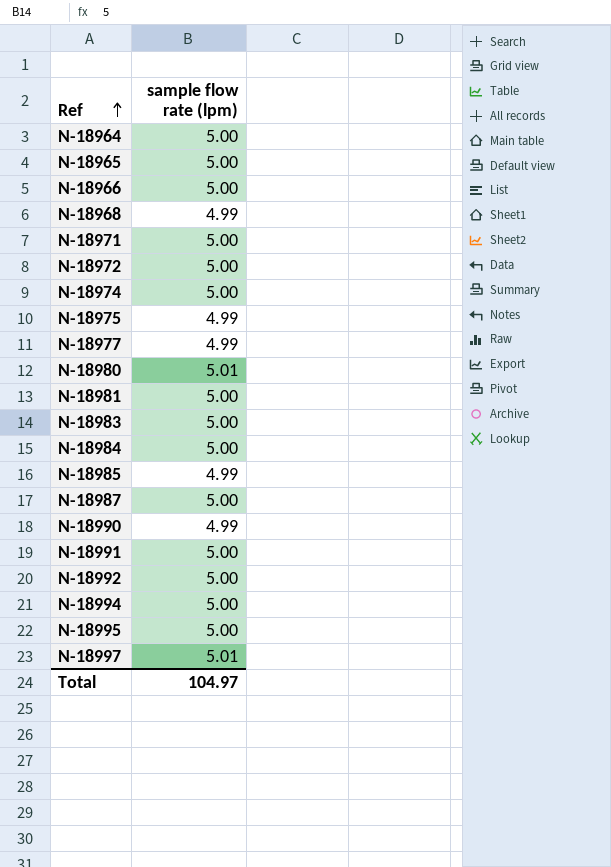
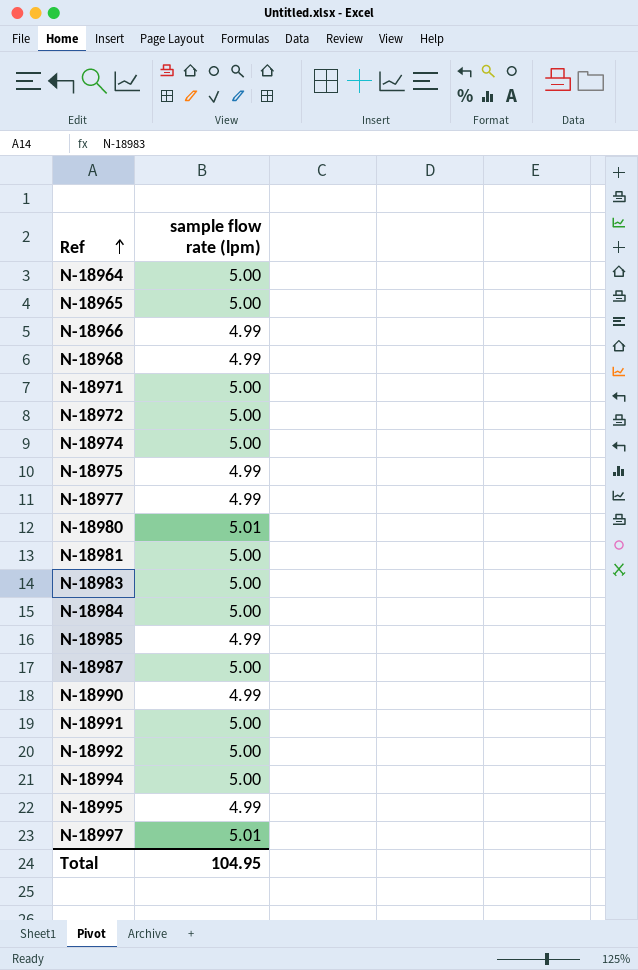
N-18966 | sample flow rate (lpm): 5.00 -> 4.99
N-18995 | sample flow rate (lpm): 5.00 -> 4.99
Total | sample flow rate (lpm): 104.97 -> 104.95

